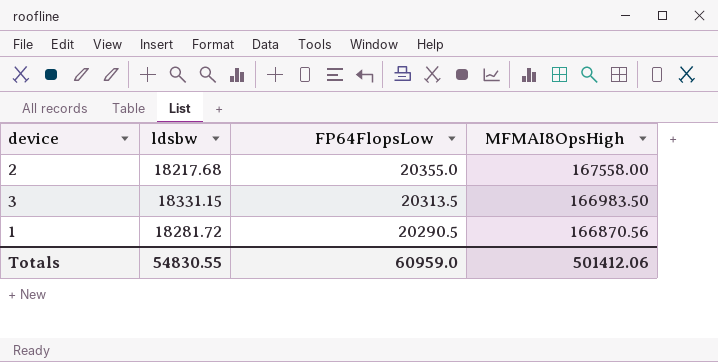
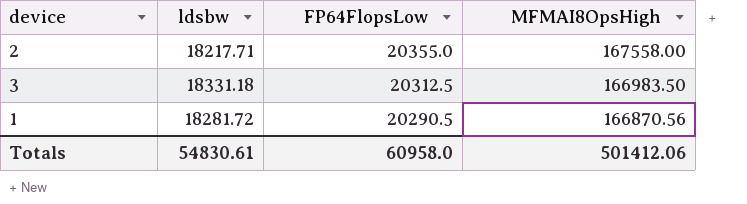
2 | ldsbw: 18217.68 -> 18217.71
3 | ldsbw: 18331.15 -> 18331.18
3 | FP64FlopsLow: 20313.5 -> 20312.5
Totals | ldsbw: 54830.55 -> 54830.61
Totals | FP64FlopsLow: 60959.0 -> 60958.0

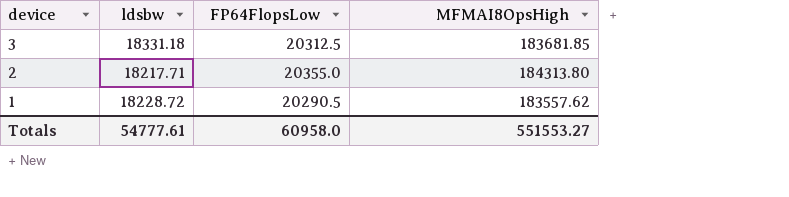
row order: FP64FlopsLow descending -> device descending
3 | MFMAI8OpsHigh: 166983.50 -> 183681.85
2 | MFMAI8OpsHigh: 167558.00 -> 184313.80
1 | ldsbw: 18281.72 -> 18228.72
1 | MFMAI8OpsHigh: 166870.56 -> 183557.62
Totals | ldsbw: 54830.61 -> 54777.61
Totals | MFMAI8OpsHigh: 501412.06 -> 551553.27

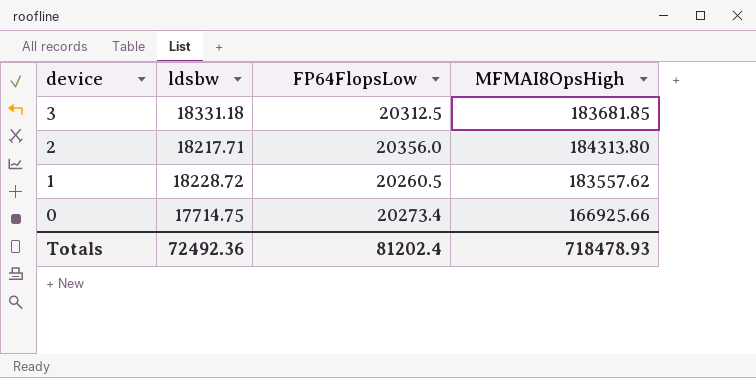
2 | FP64FlopsLow: 20355.0 -> 20356.0
1 | FP64FlopsLow: 20290.5 -> 20260.5
row 0: none -> 17714.75 | 20273.4 | 166925.66
Totals | ldsbw: 54777.61 -> 72492.36
Totals | FP64FlopsLow: 60958.0 -> 81202.4
Totals | MFMAI8OpsHigh: 551553.27 -> 718478.93

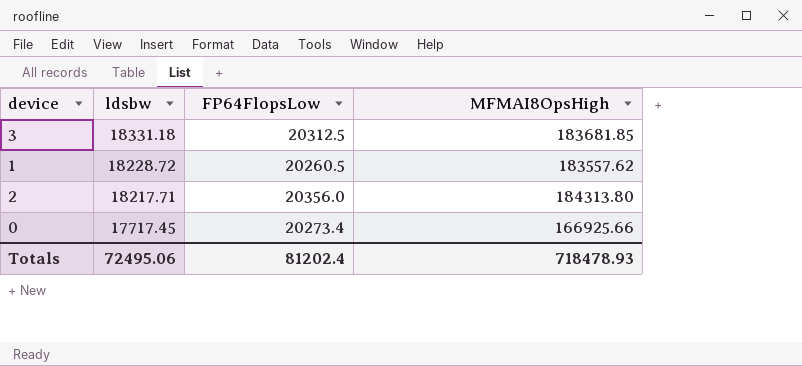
row order: device descending -> ldsbw descending
0 | ldsbw: 17714.75 -> 17717.45
Totals | ldsbw: 72492.36 -> 72495.06

